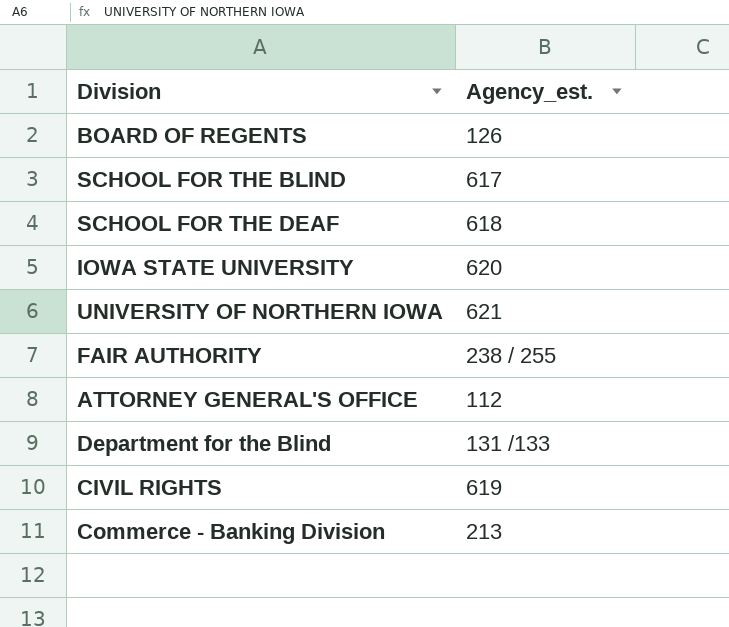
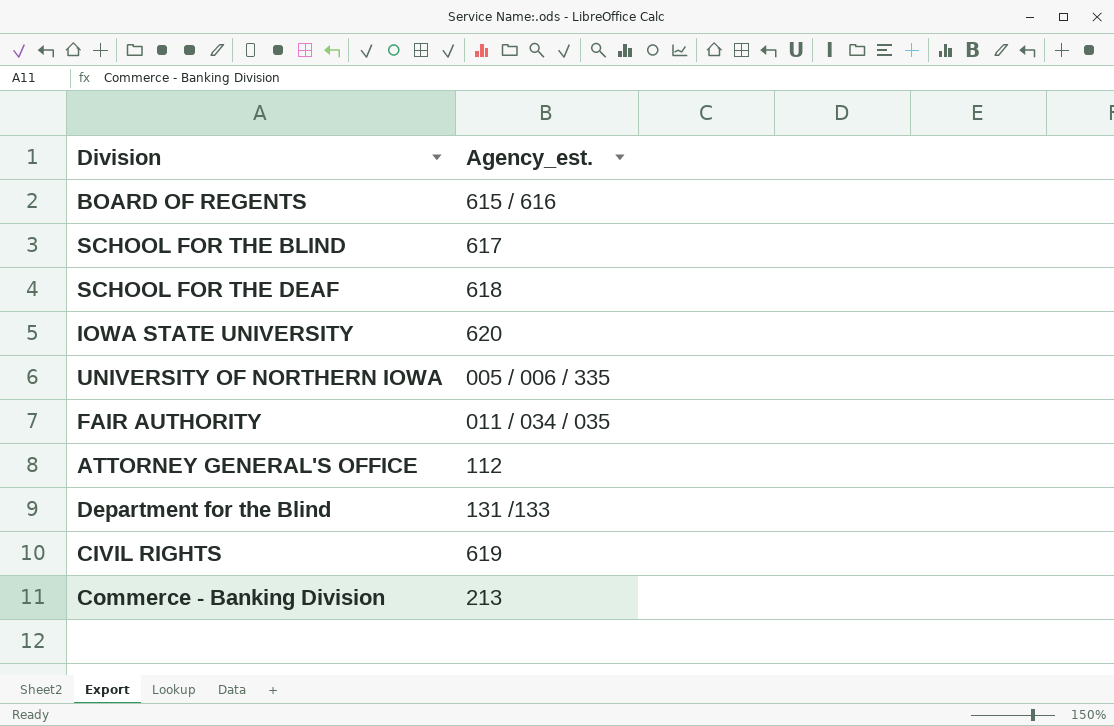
BOARD OF REGENTS | Agency_est.: 126 -> 615 / 616
UNIVERSITY OF NORTHERN IOWA | Agency_est.: 621 -> 005 / 006 / 335
FAIR AUTHORITY | Agency_est.: 238 / 255 -> 011 / 034 / 035

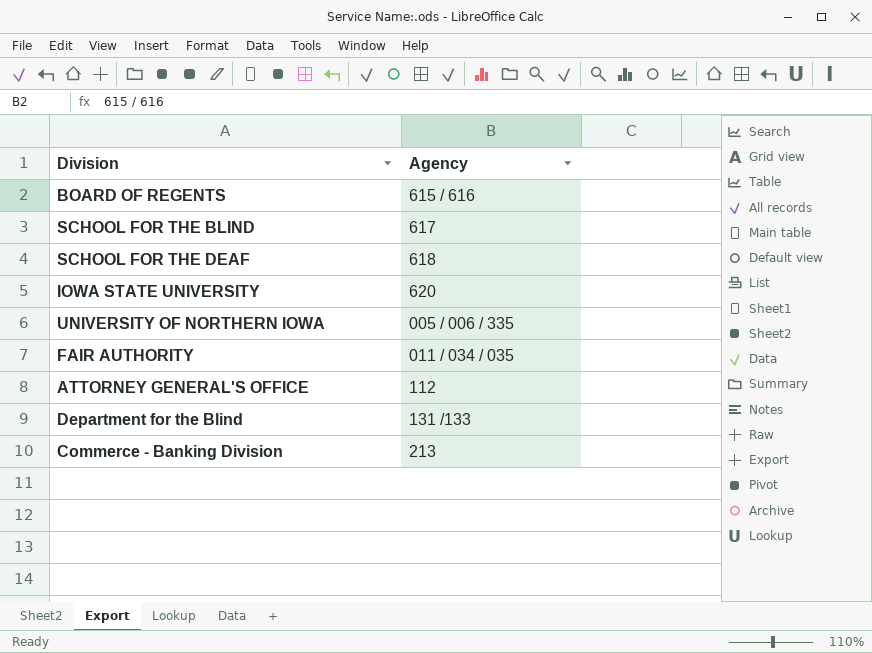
column name: Agency_est. -> Agency
row CIVIL RIGHTS: 619 -> none

